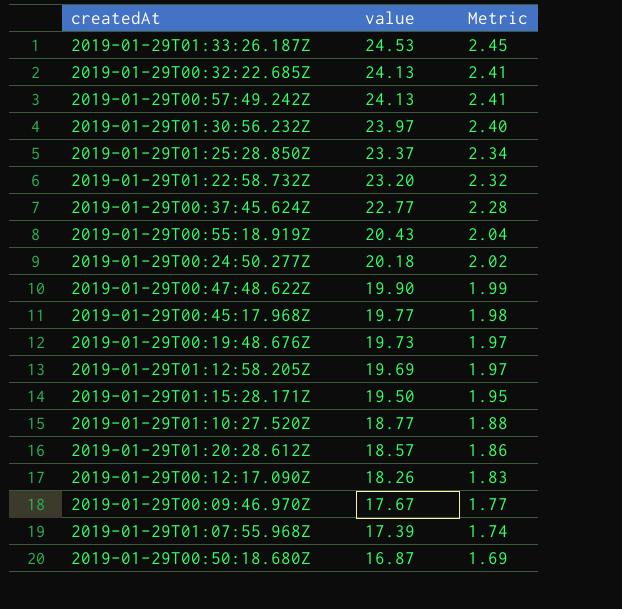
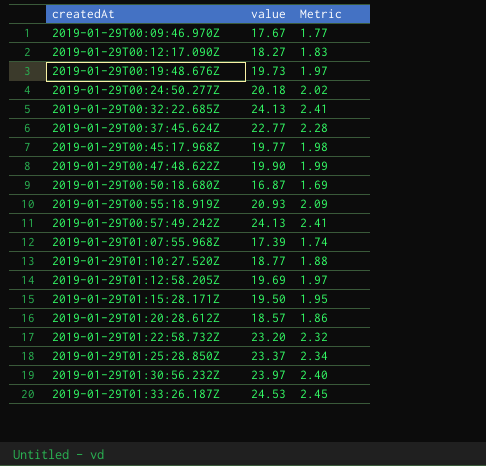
row order: value descending -> createdAt ascending
2019-01-29T00:12:17.090Z | value: 18.26 -> 18.27
2019-01-29T00:55:18.919Z | value: 20.43 -> 20.93
2019-01-29T00:55:18.919Z | Metric: 2.04 -> 2.09

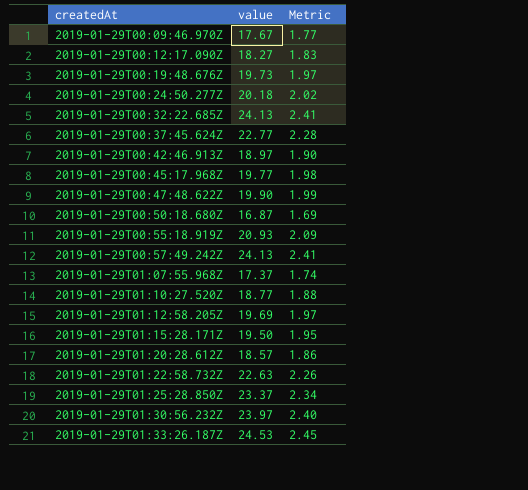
row 2019-01-29T00:42:46.913Z: none -> 18.97 | 1.90
2019-01-29T01:07:55.968Z | value: 17.39 -> 17.37
2019-01-29T01:22:58.732Z | value: 23.20 -> 22.63
2019-01-29T01:22:58.732Z | Metric: 2.32 -> 2.26

